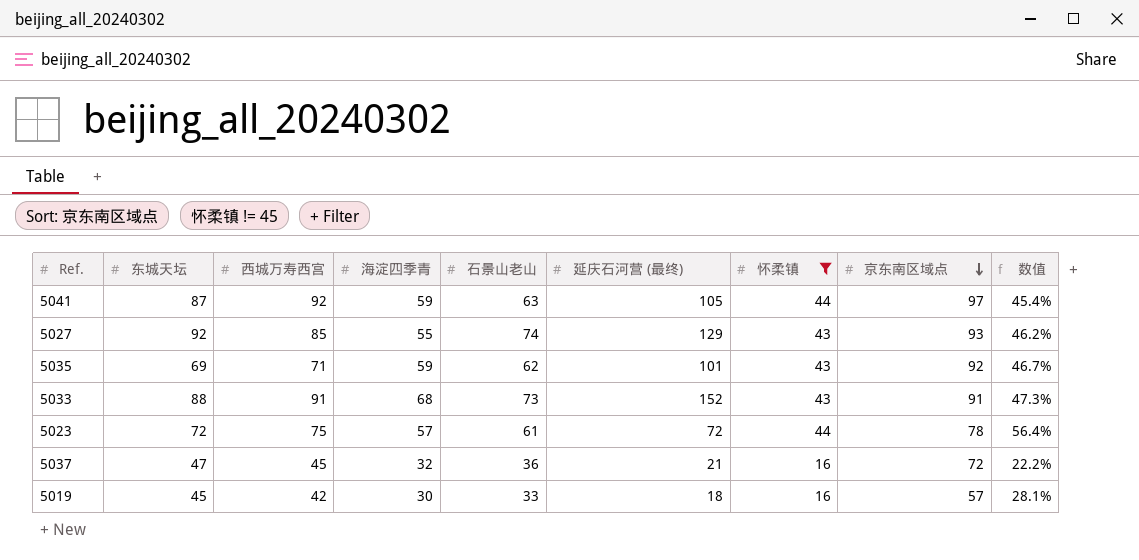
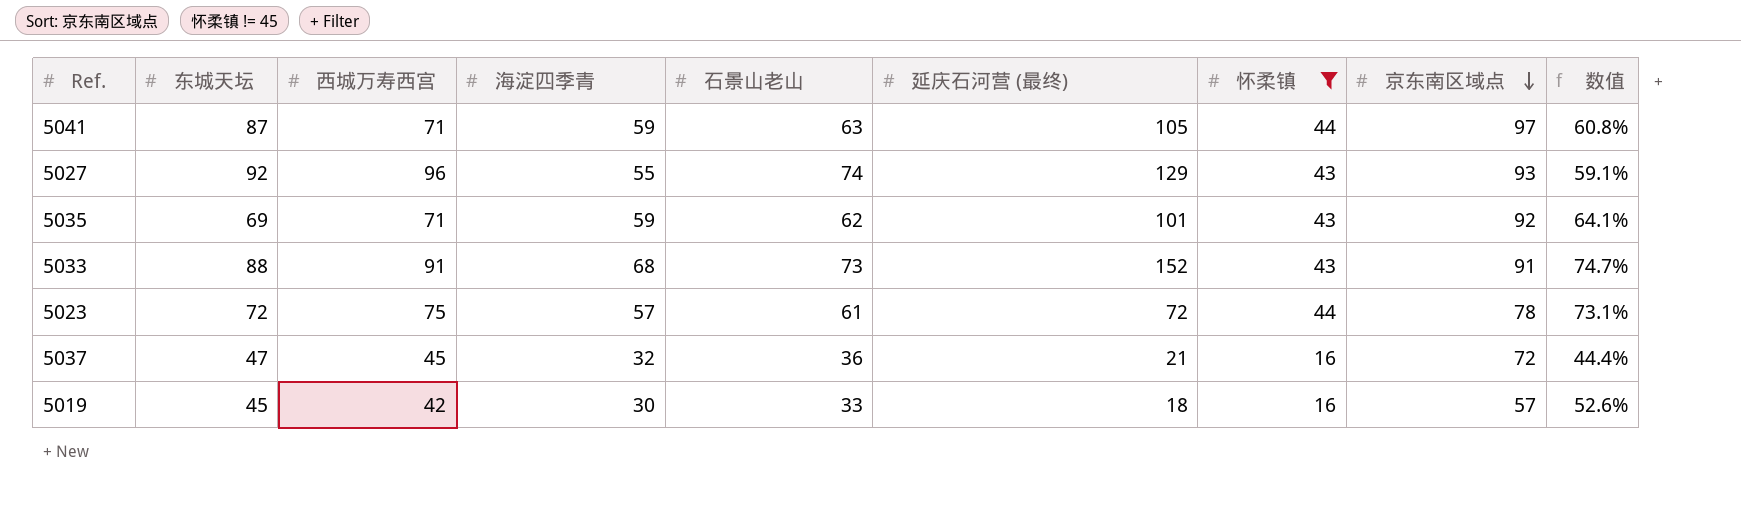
column 数值 | formula: [怀柔镇] / [京东南区域点] -> [海淀四季青] / [京东南区域点]
5041 | 西城万寿西宫: 92 -> 71
5027 | 西城万寿西宫: 85 -> 96

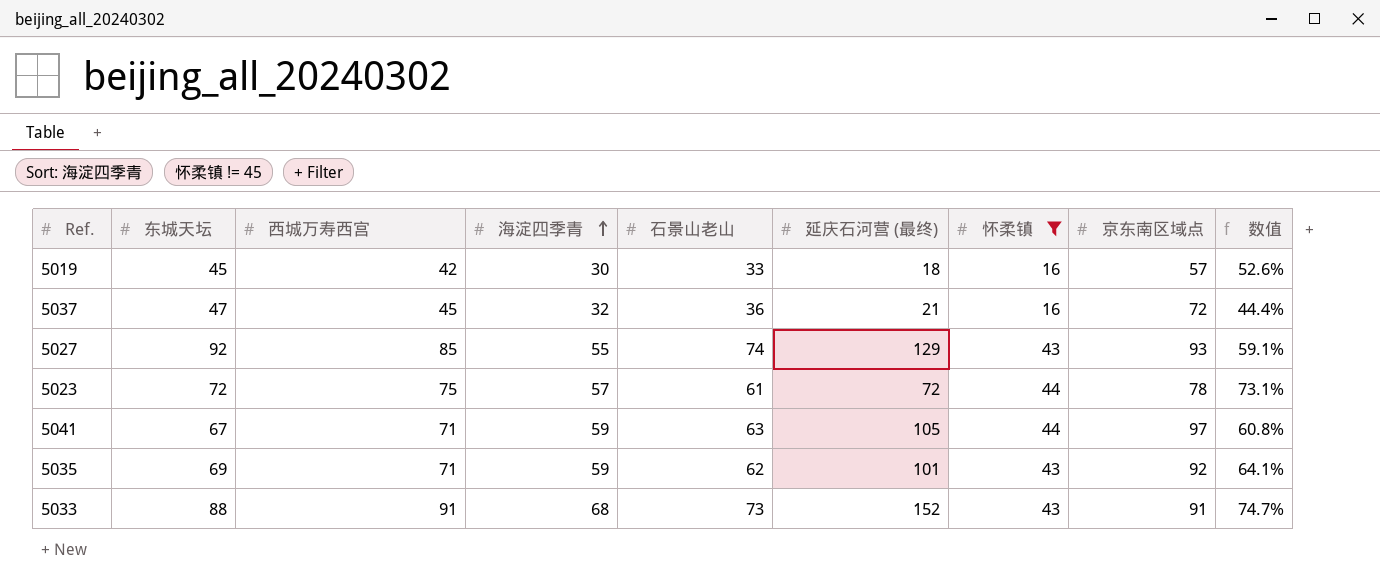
row order: 京东南区域点 descending -> 海淀四季青 ascending
5027 | 西城万寿西宫: 96 -> 85
5041 | 东城天坛: 87 -> 67

